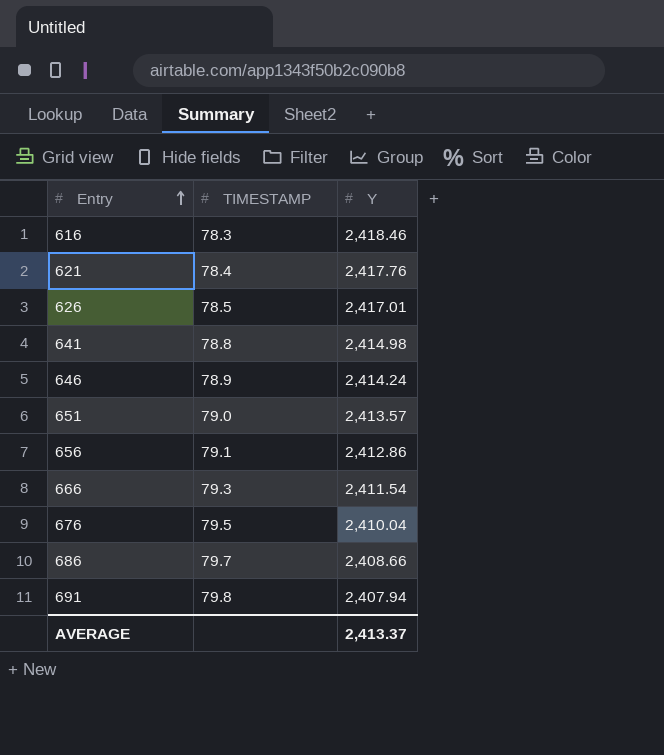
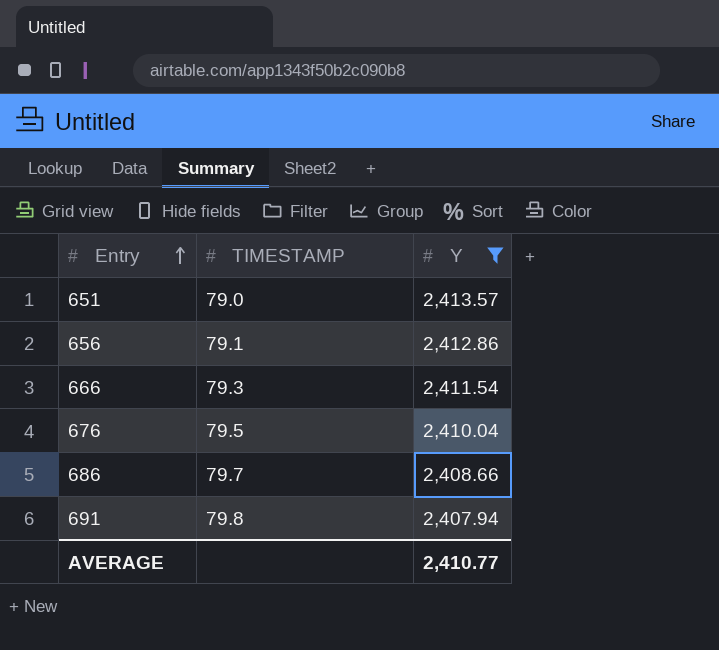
filter: none -> Y <= 2,413.57
AVERAGE | Y: 2,413.37 -> 2,410.77

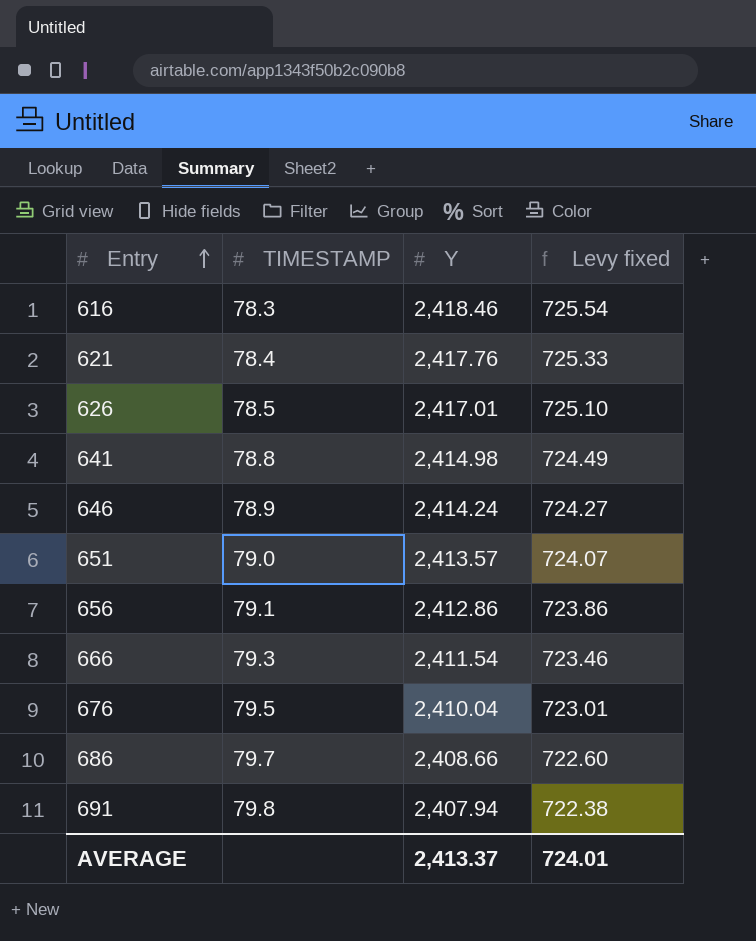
filter: Y <= 2,413.57 -> none
column Levy fixed | formula: none -> [Y] * 0.3
AVERAGE | Y: 2,410.77 -> 2,413.37

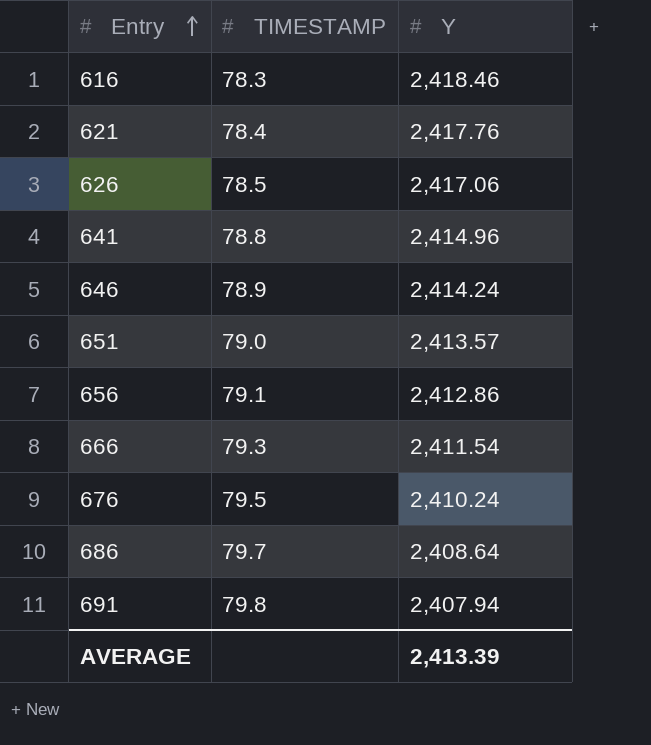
column Levy fixed | formula: [Y] * 0.3 -> none
626 | Y: 2,417.01 -> 2,417.06
641 | Y: 2,414.98 -> 2,414.96
676 | Y: 2,410.04 -> 2,410.24
686 | Y: 2,408.66 -> 2,408.64
AVERAGE | Y: 2,413.37 -> 2,413.39

